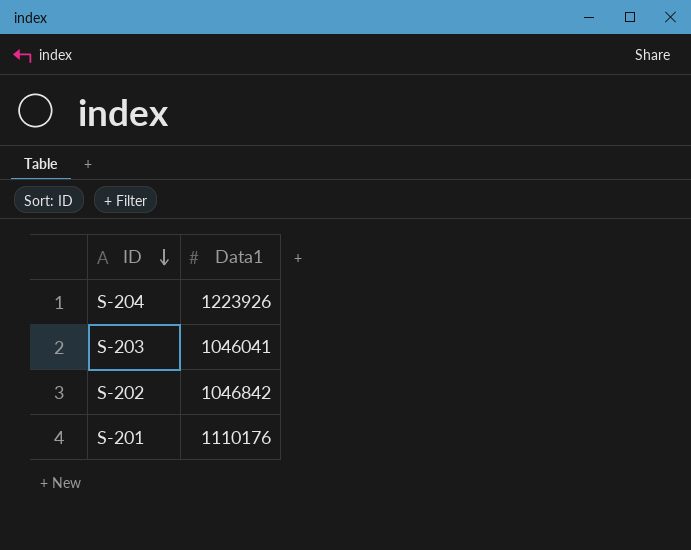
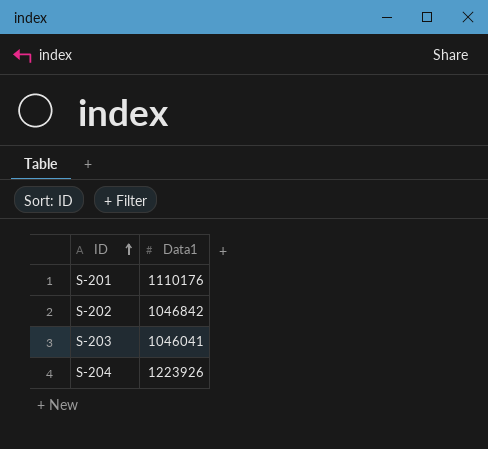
row order: ID descending -> ID ascending

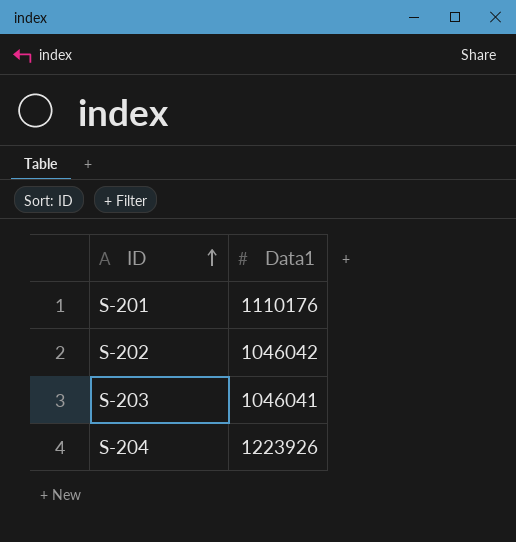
S-202 | Data1: 1046842 -> 1046042

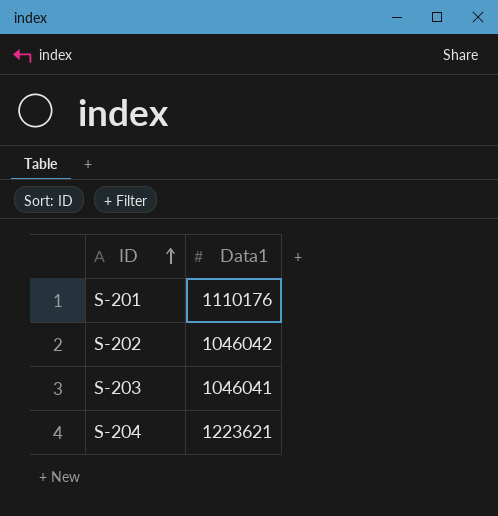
S-204 | Data1: 1223926 -> 1223621

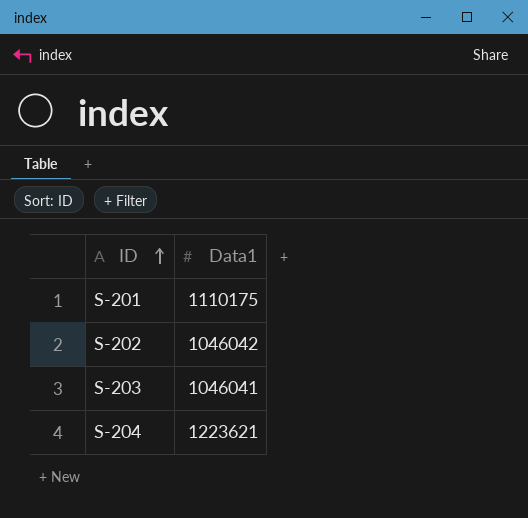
S-201 | Data1: 1110176 -> 1110175

